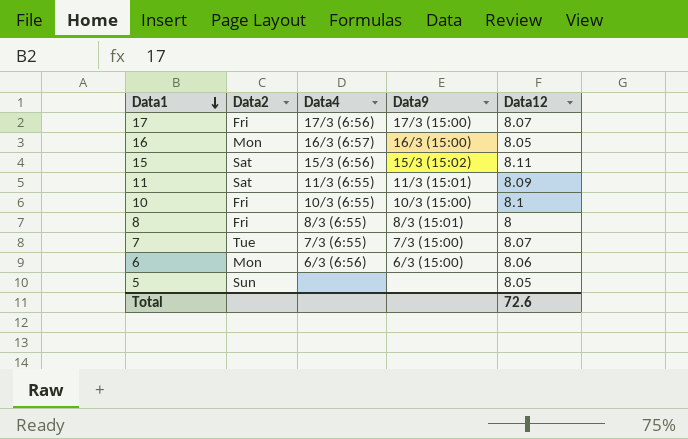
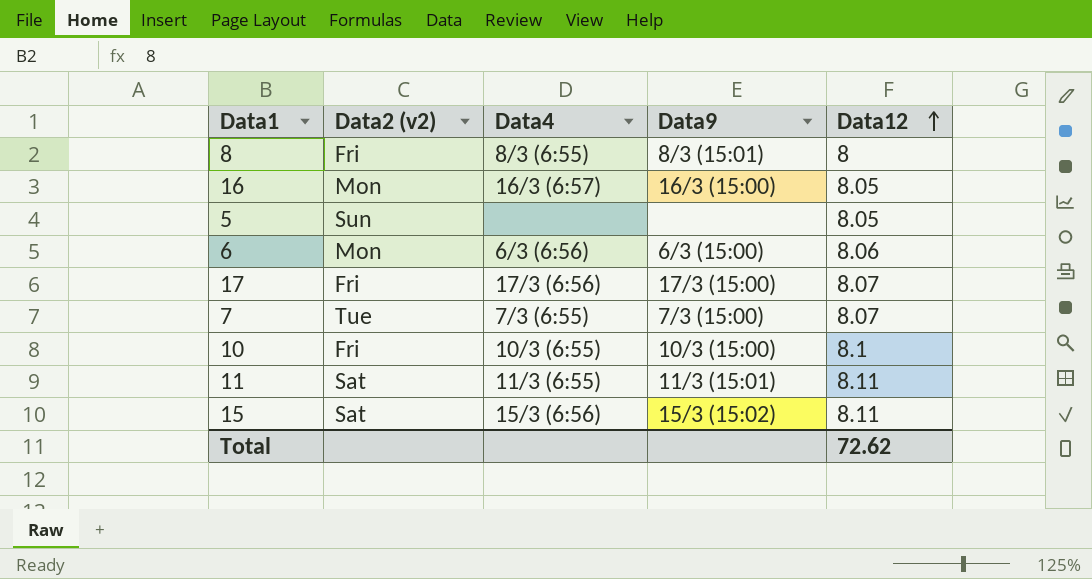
row order: Data1 descending -> Data12 ascending
column name: Data2 -> Data2 (v2)
11 | Data12: 8.09 -> 8.11
Total | Data12: 72.6 -> 72.62

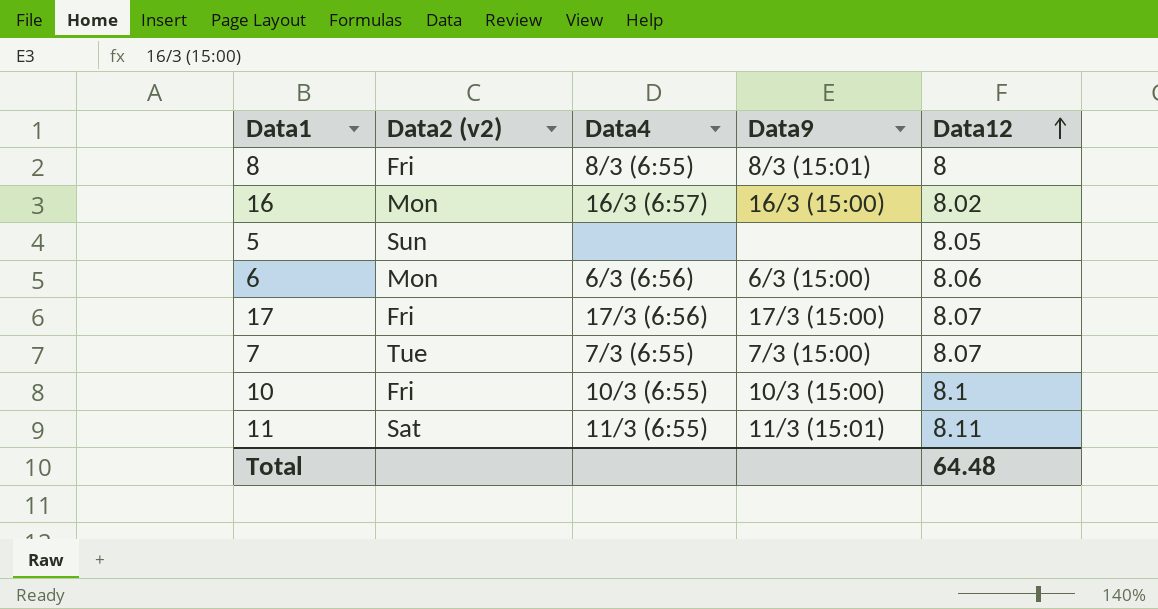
row 15: Sat | 15/3 (6:56) | 15/3 (15:02) | 8.11 -> none
16 | Data12: 8.05 -> 8.02
Total | Data12: 72.62 -> 64.48

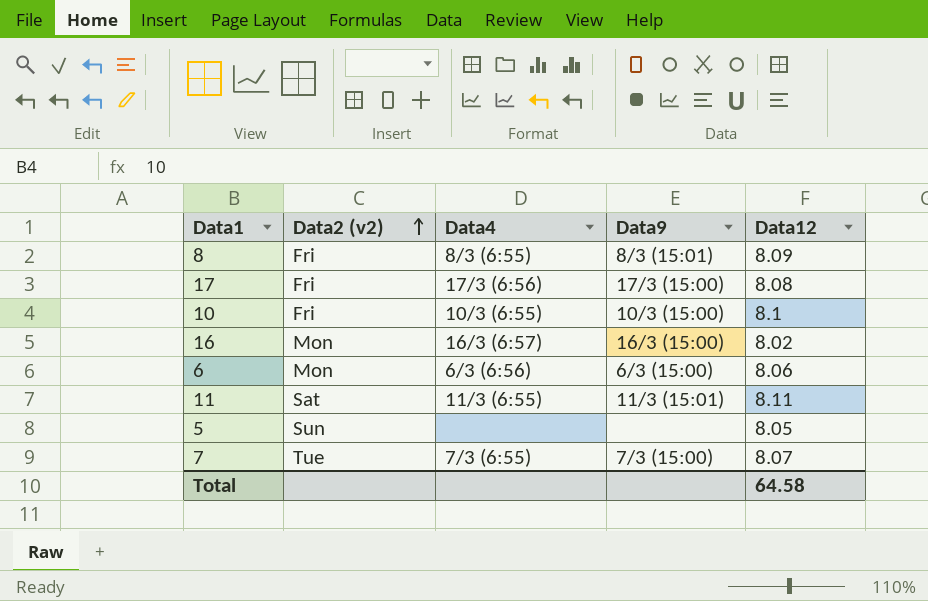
row order: Data12 ascending -> Data2 (v2) ascending
8 | Data12: 8 -> 8.09
17 | Data12: 8.07 -> 8.08
Total | Data12: 64.48 -> 64.58

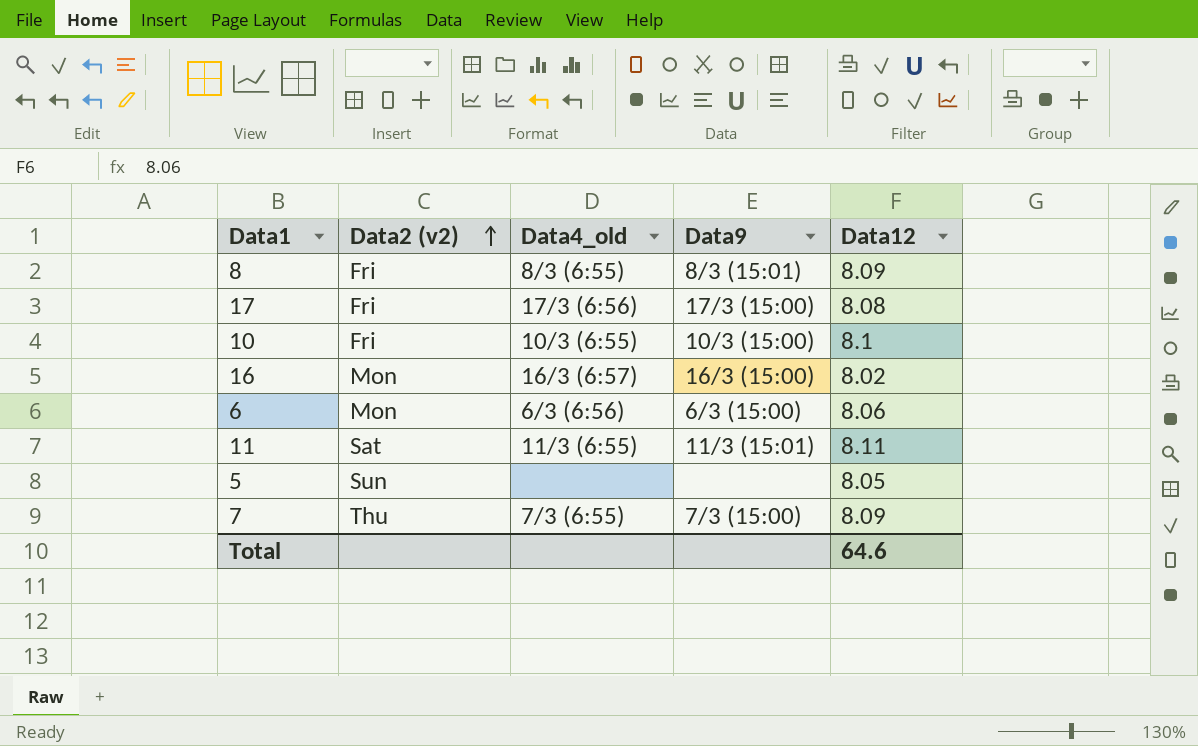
column name: Data4 -> Data4_old
7 | Data2 (v2): Tue -> Thu
7 | Data12: 8.07 -> 8.09
Total | Data12: 64.58 -> 64.6

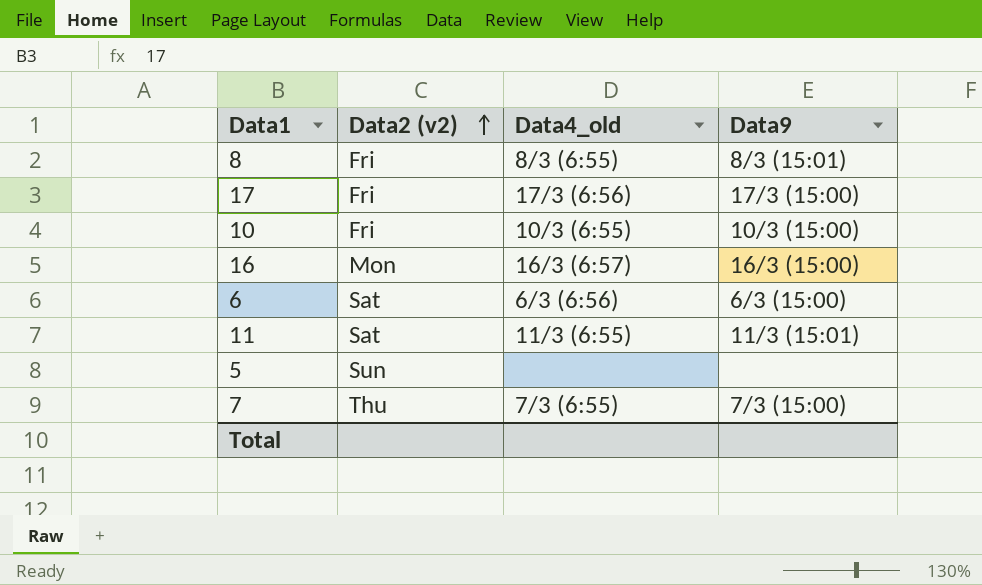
column Data12 | position: 5 -> none
6 | Data2 (v2): Mon -> Sat

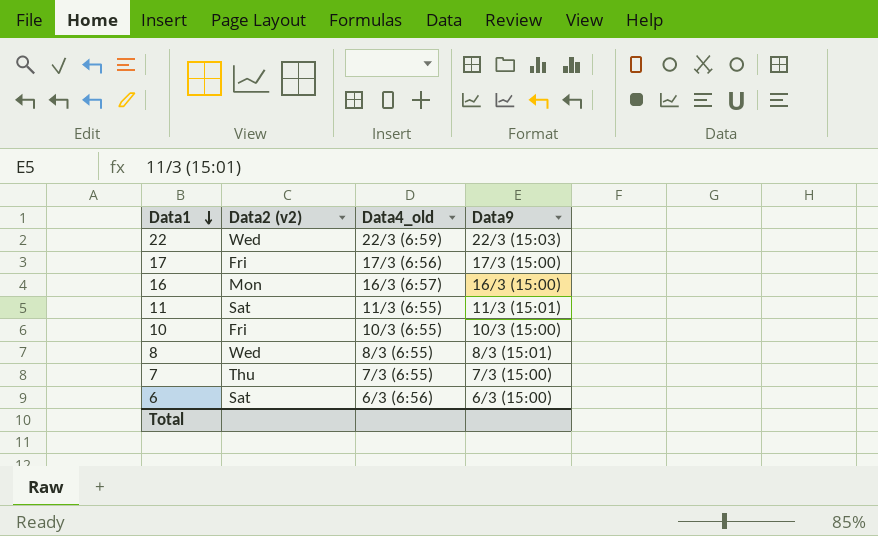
row order: Data2 (v2) ascending -> Data1 descending
row 5: Sun | none | none -> none
row 22: none -> Wed | 22/3 (6:59) | 22/3 (15:03)
8 | Data2 (v2): Fri -> Wed

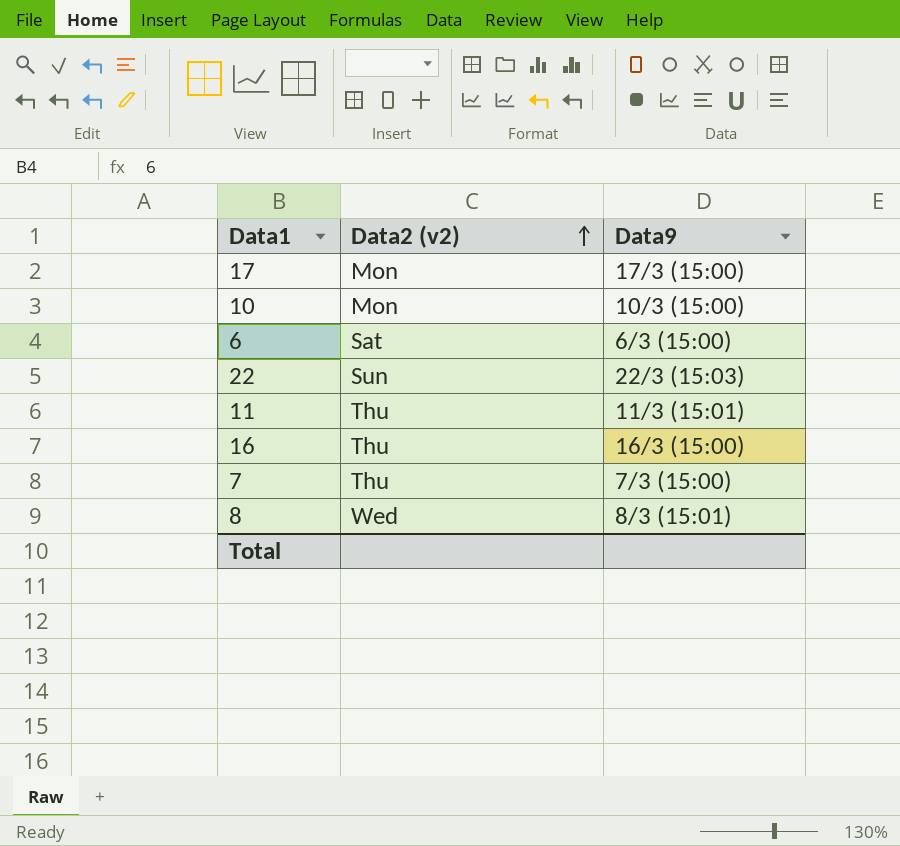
row order: Data1 descending -> Data2 (v2) ascending
column Data4_old | position: 3 -> none
17 | Data2 (v2): Fri -> Mon
10 | Data2 (v2): Fri -> Mon
22 | Data2 (v2): Wed -> Sun
11 | Data2 (v2): Sat -> Thu
16 | Data2 (v2): Mon -> Thu

